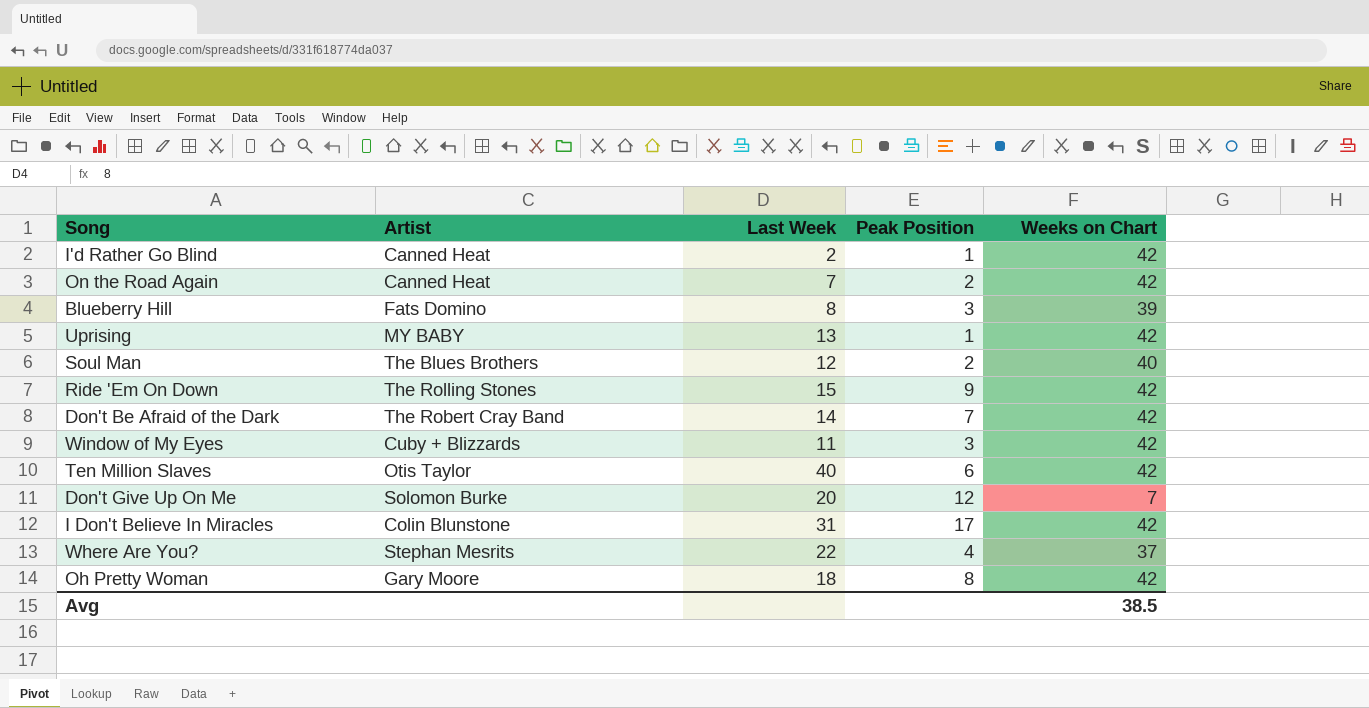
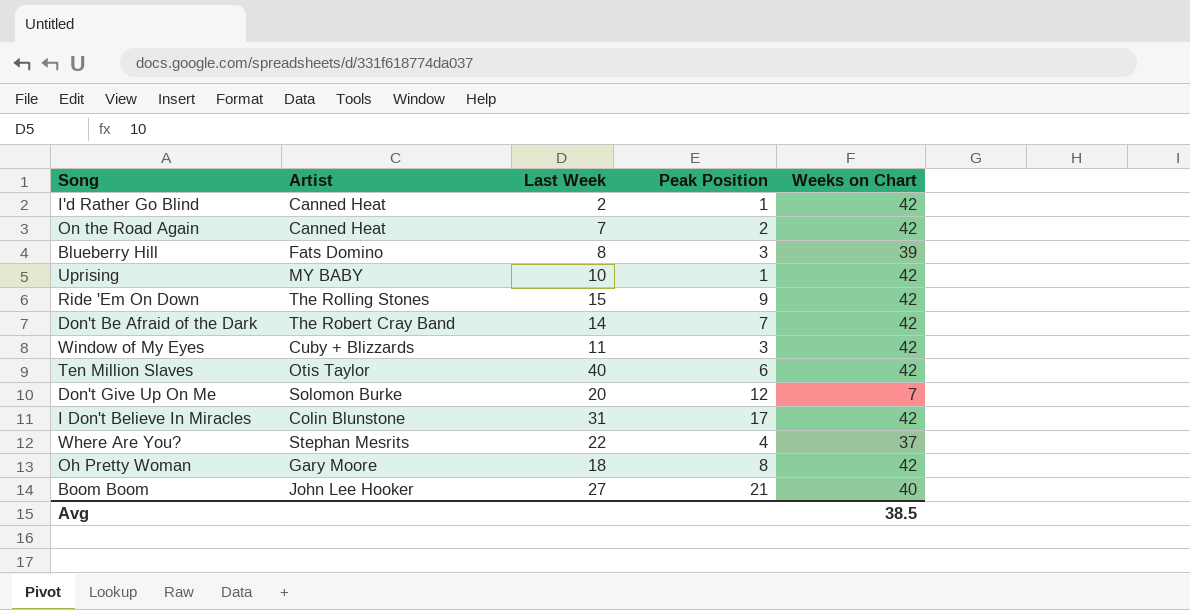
row Soul Man: The Blues Brothers | 12 | 2 | 40 -> none
Uprising | Last Week: 13 -> 10
row Boom Boom: none -> John Lee Hooker | 27 | 21 | 40

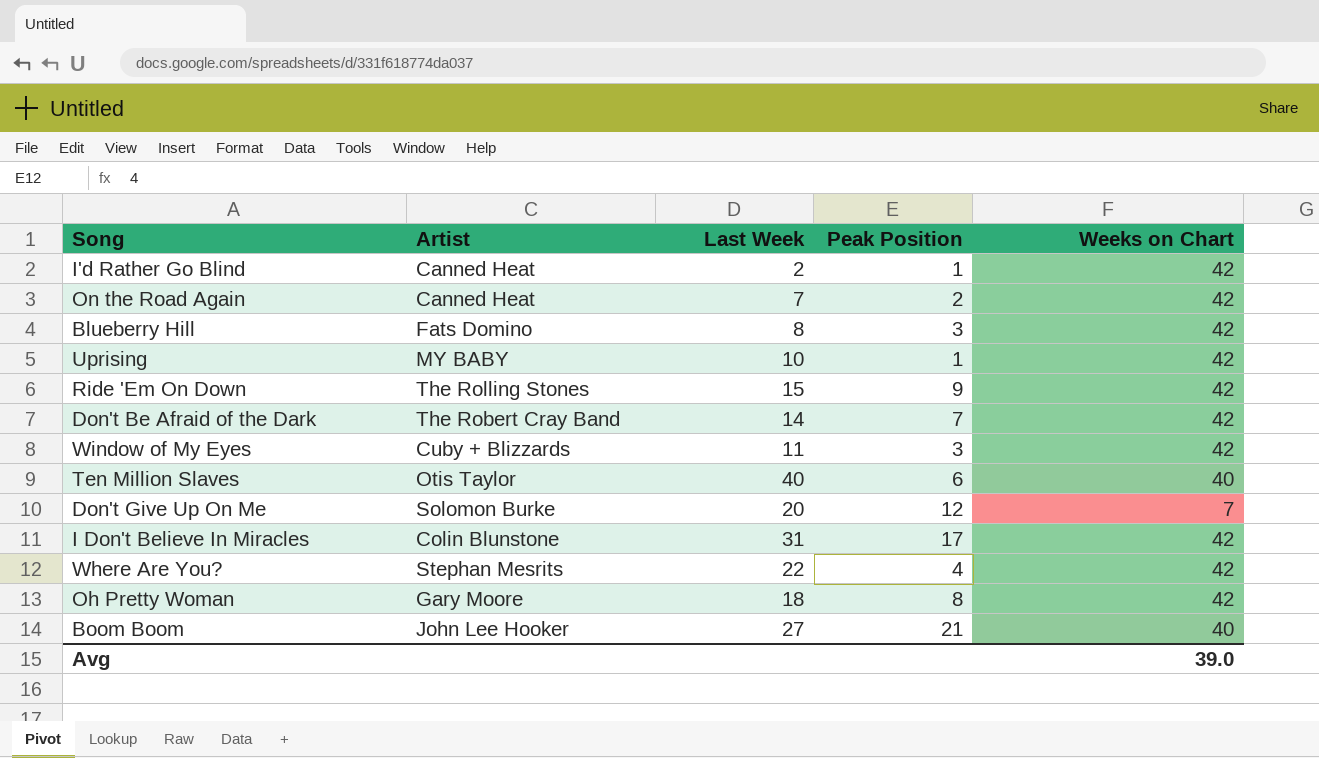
Blueberry Hill | Weeks on Chart: 39 -> 42
Ten Million Slaves | Weeks on Chart: 42 -> 40
Where Are You? | Weeks on Chart: 37 -> 42
Avg | Weeks on Chart: 38.5 -> 39.0

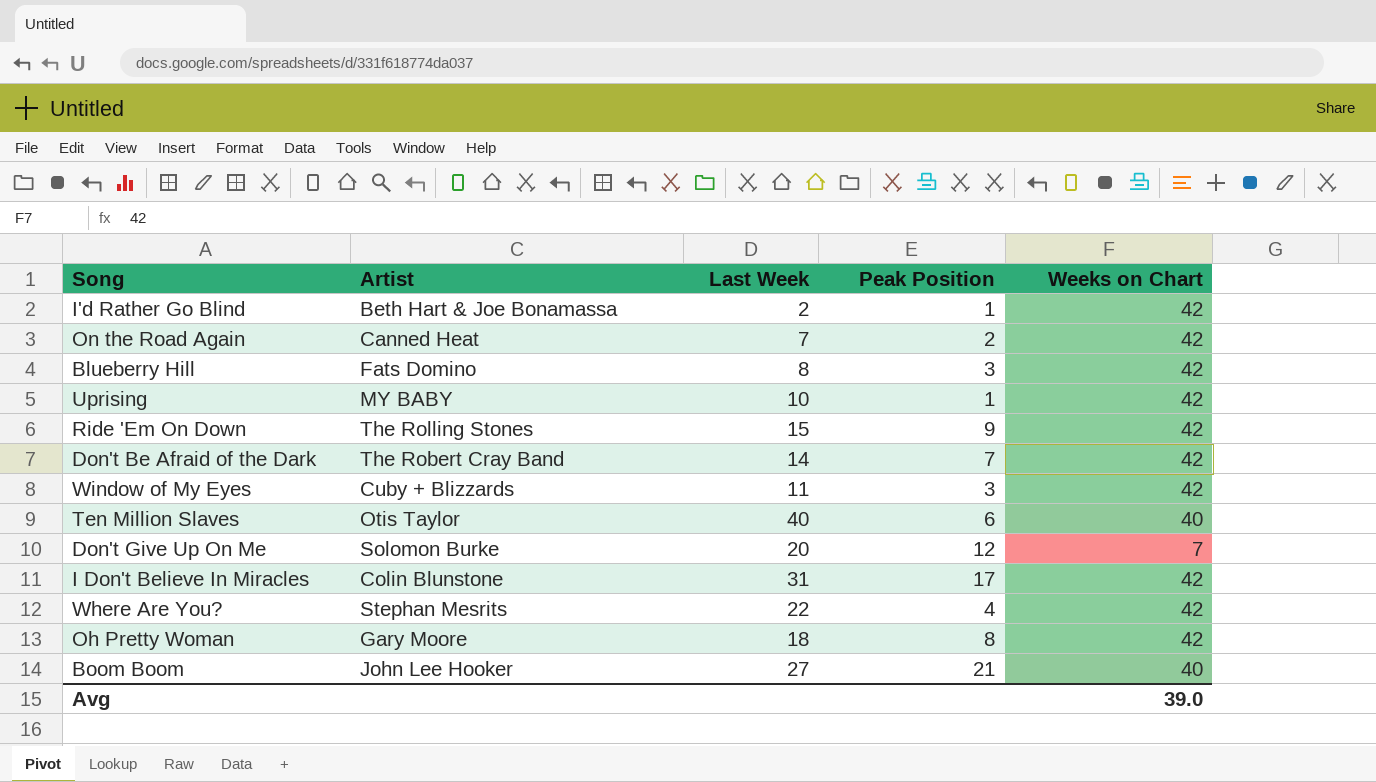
I'd Rather Go Blind | Artist: Canned Heat -> Beth Hart & Joe Bonamassa

